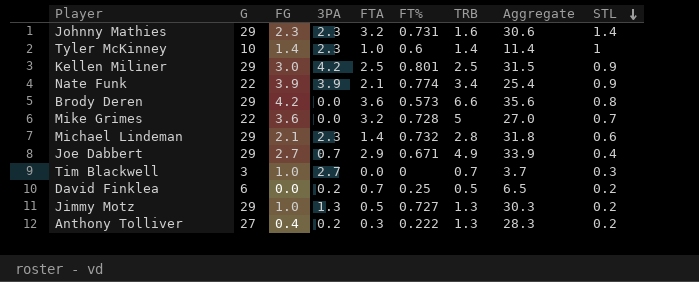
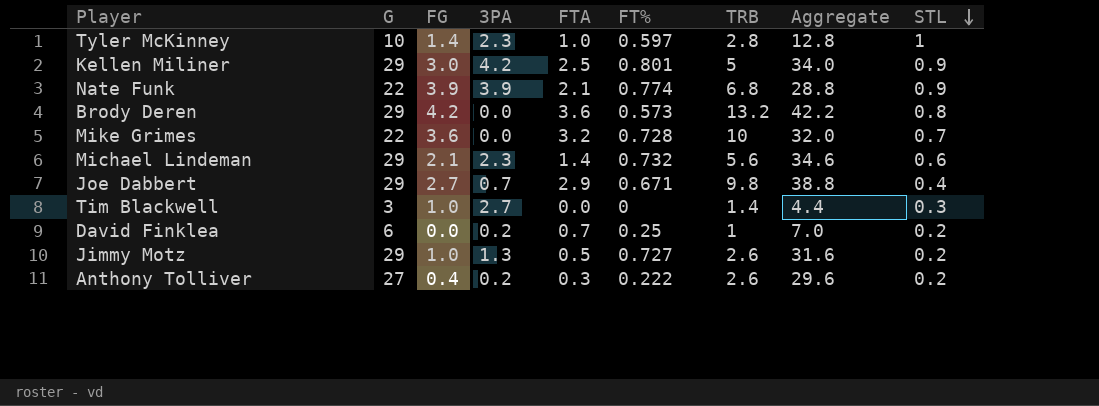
row Johnny Mathies: 29 | 2.3 | 2.3 | 3.2 | 0.731 | 1.6 | 30.6 | 1.4 -> none
Tyler McKinney | FT%: 0.6 -> 0.597
Tyler McKinney | TRB: 1.4 -> 2.8
Tyler McKinney | Aggregate: 11.4 -> 12.8
Kellen Miliner | TRB: 2.5 -> 5
Kellen Miliner | Aggregate: 31.5 -> 34.0
Nate Funk | TRB: 3.4 -> 6.8
Nate Funk | Aggregate: 25.4 -> 28.8
Brody Deren | TRB: 6.6 -> 13.2
Brody Deren | Aggregate: 35.6 -> 42.2
Mike Grimes | TRB: 5 -> 10
Mike Grimes | Aggregate: 27.0 -> 32.0
Michael Lindeman | TRB: 2.8 -> 5.6
Michael Lindeman | Aggregate: 31.8 -> 34.6
Joe Dabbert | TRB: 4.9 -> 9.8
Joe Dabbert | Aggregate: 33.9 -> 38.8
Tim Blackwell | TRB: 0.7 -> 1.4
Tim Blackwell | Aggregate: 3.7 -> 4.4
David Finklea | TRB: 0.5 -> 1
David Finklea | Aggregate: 6.5 -> 7.0
Jimmy Motz | TRB: 1.3 -> 2.6
Jimmy Motz | Aggregate: 30.3 -> 31.6
Anthony Tolliver | TRB: 1.3 -> 2.6
Anthony Tolliver | Aggregate: 28.3 -> 29.6

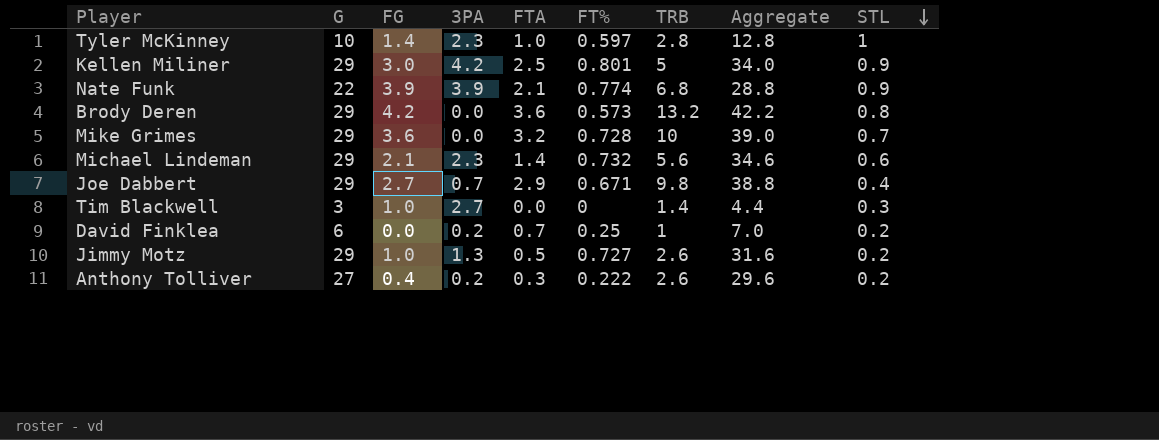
Mike Grimes | G: 22 -> 29
Mike Grimes | Aggregate: 32.0 -> 39.0

